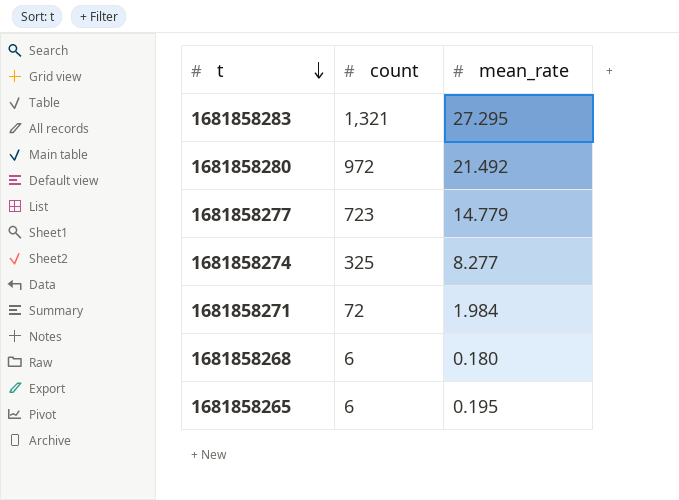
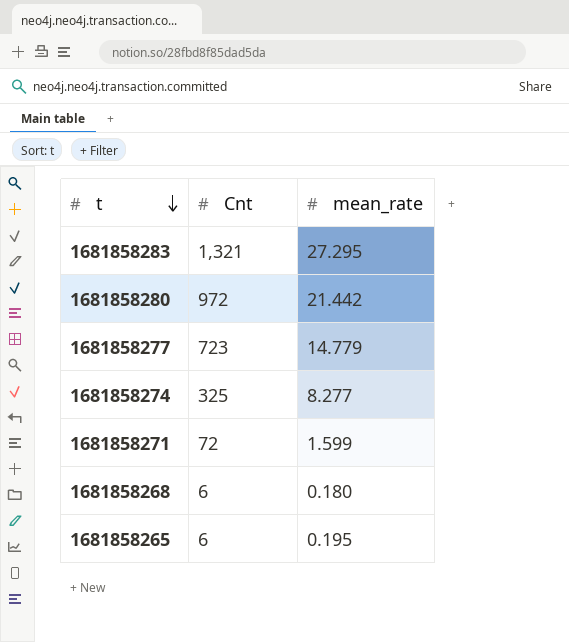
column name: count -> Cnt
1681858280 | mean_rate: 21.492 -> 21.442
1681858271 | mean_rate: 1.984 -> 1.599

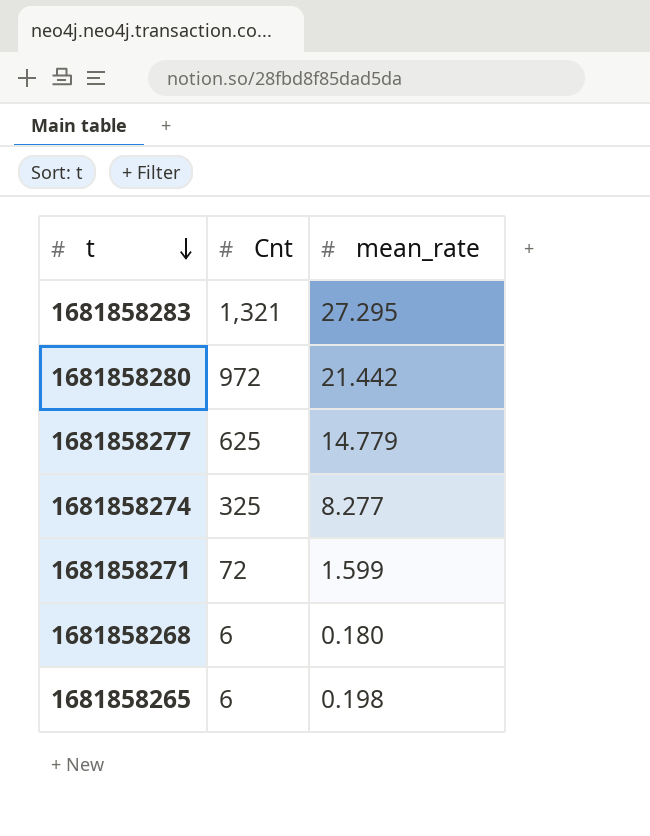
1681858277 | Cnt: 723 -> 625
1681858265 | mean_rate: 0.195 -> 0.198

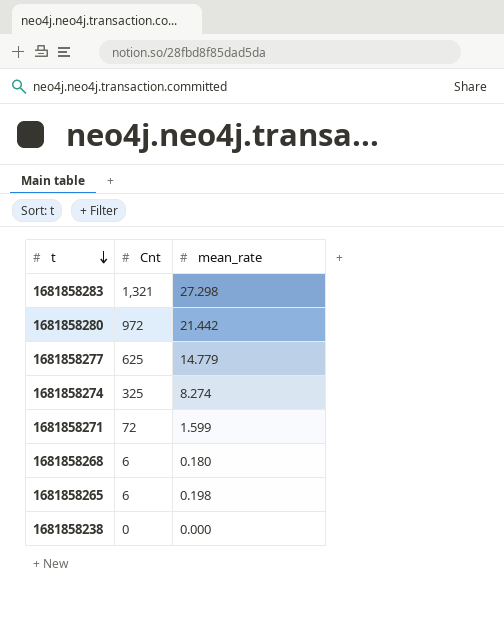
1681858283 | mean_rate: 27.295 -> 27.298
1681858274 | mean_rate: 8.277 -> 8.274
row 1681858238: none -> 0 | 0.000

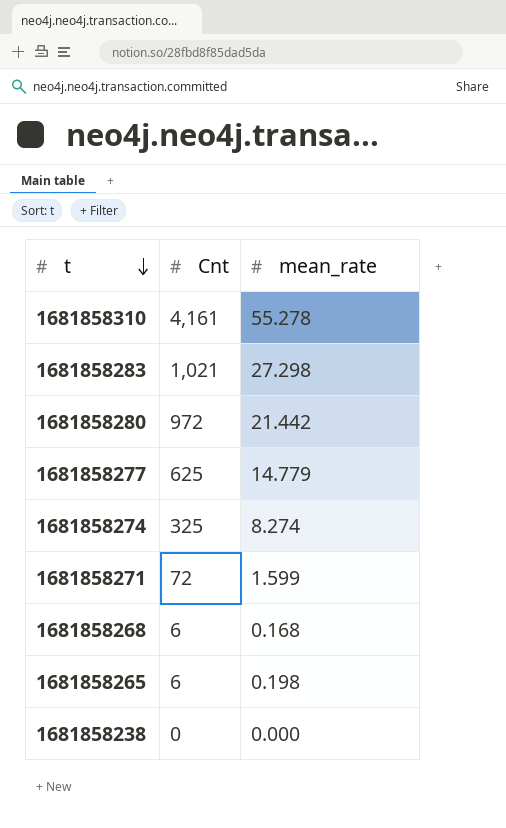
row 1681858310: none -> 4,161 | 55.278
1681858283 | Cnt: 1,321 -> 1,021
1681858268 | mean_rate: 0.180 -> 0.168

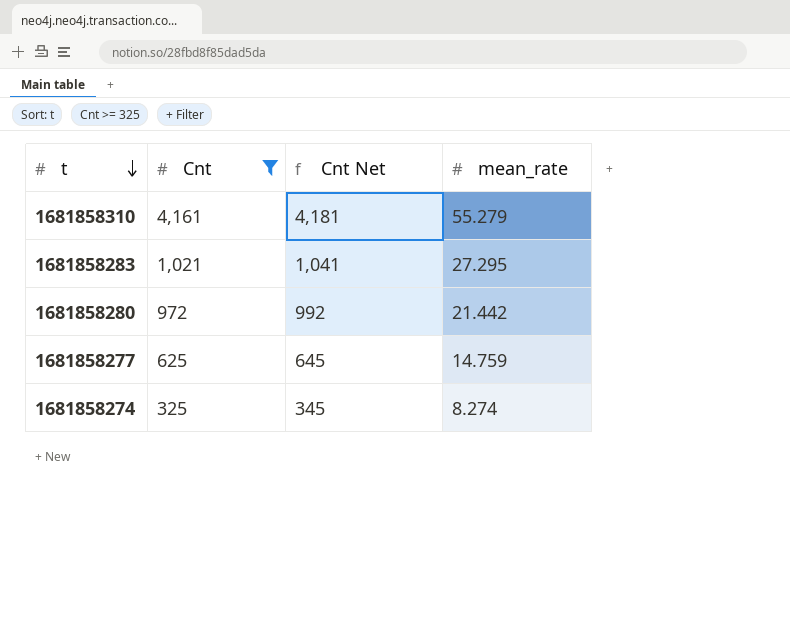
filter: none -> Cnt >= 325
column Cnt Net | formula: none -> [Cnt] + 20
1681858310 | mean_rate: 55.278 -> 55.279
1681858283 | mean_rate: 27.298 -> 27.295
1681858277 | mean_rate: 14.779 -> 14.759

